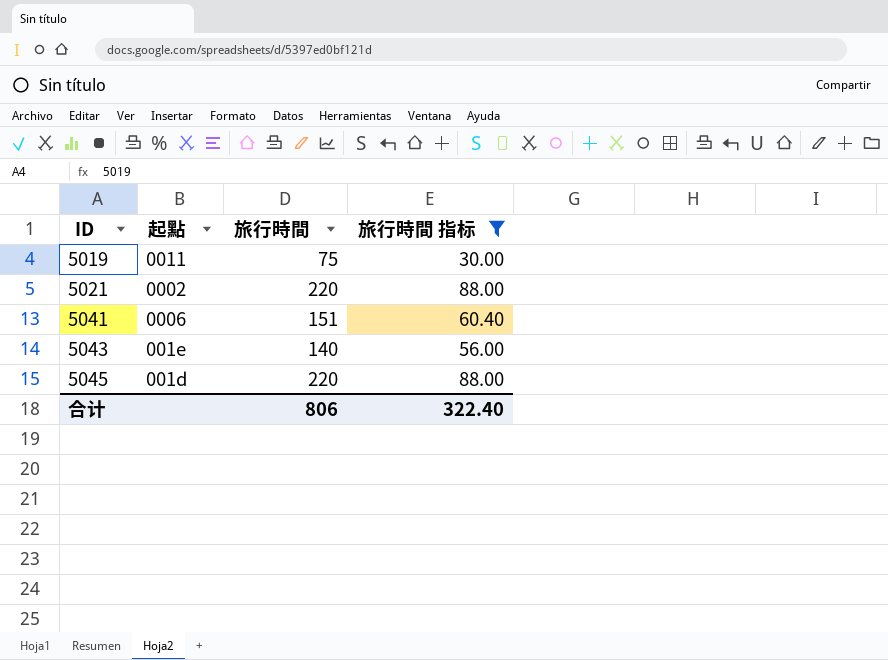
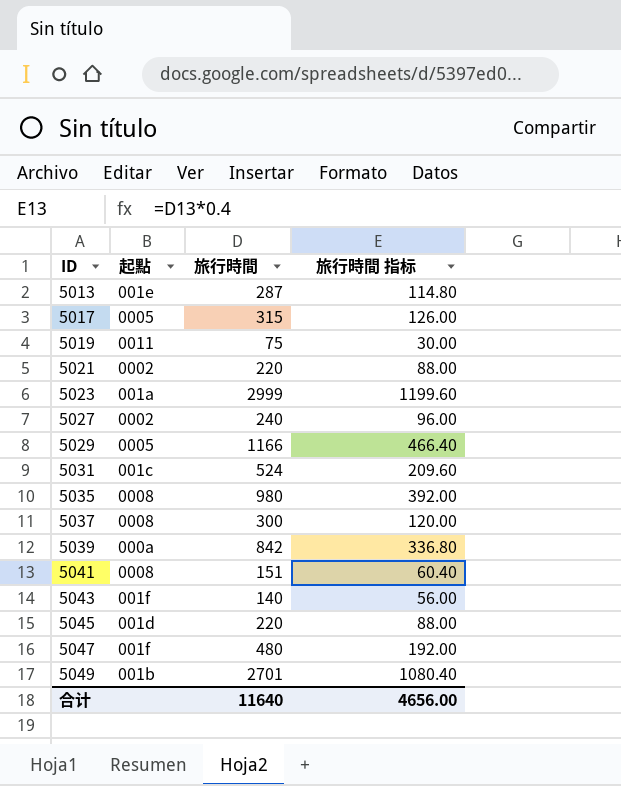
filter: 旅行時間 指标 <= 88.00 -> none
5041 | 起點: 0006 -> 0008
5043 | 起點: 001e -> 001f
合计 | 旅行時間: 806 -> 11640
合计 | 旅行時間 指标: 322.40 -> 4656.00

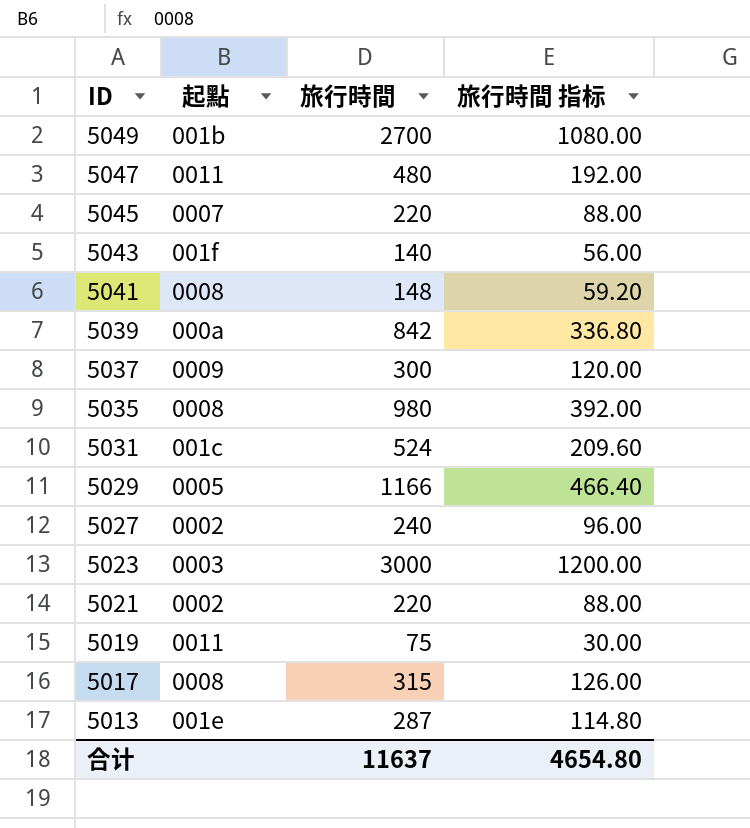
row order: ID ascending -> ID descending
5049 | 旅行時間: 2701 -> 2700
5049 | 旅行時間 指标: 1080.40 -> 1080.00
5047 | 起點: 001f -> 0011
5045 | 起點: 001d -> 0007
5041 | 旅行時間: 151 -> 148
5041 | 旅行時間 指标: 60.40 -> 59.20
5037 | 起點: 0008 -> 0009
5023 | 起點: 001a -> 0003
5023 | 旅行時間: 2999 -> 3000
5023 | 旅行時間 指标: 1199.60 -> 1200.00
5017 | 起點: 0005 -> 0008
合计 | 旅行時間: 11640 -> 11637
合计 | 旅行時間 指标: 4656.00 -> 4654.80

